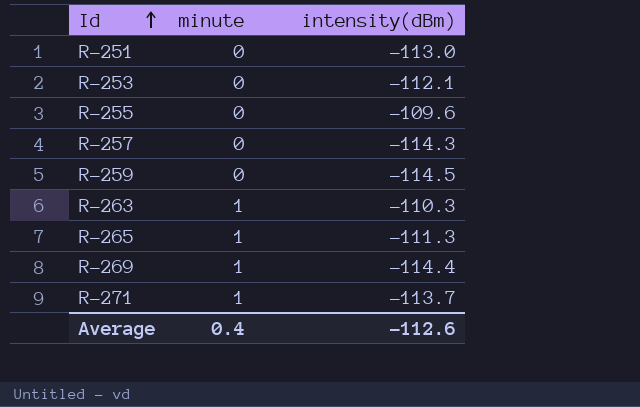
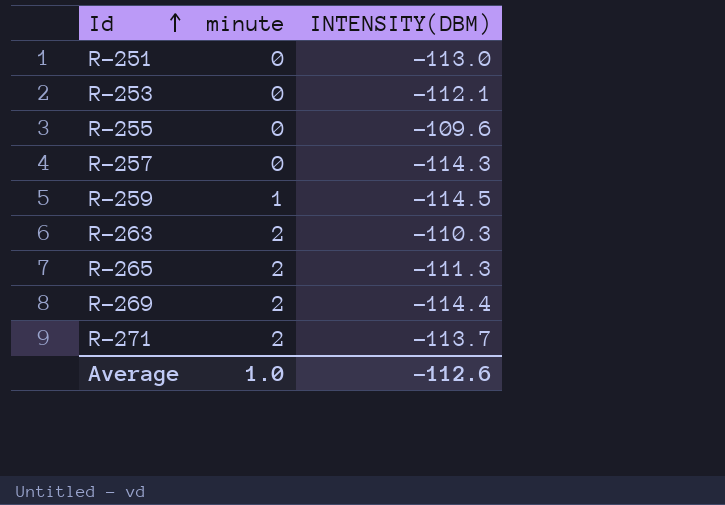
column name: intensity(dBm) -> INTENSITY(DBM)
R-259 | minute: 0 -> 1
R-263 | minute: 1 -> 2
R-265 | minute: 1 -> 2
R-269 | minute: 1 -> 2
R-271 | minute: 1 -> 2
Average | minute: 0.4 -> 1.0

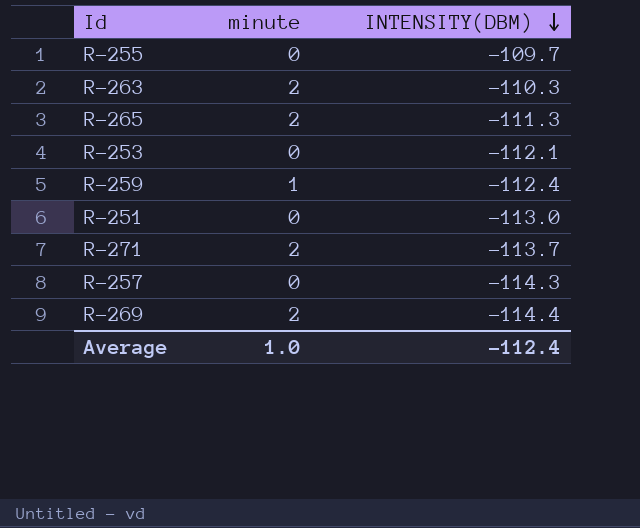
row order: Id ascending -> INTENSITY(DBM) descending
R-255 | INTENSITY(DBM): -109.6 -> -109.7
R-259 | INTENSITY(DBM): -114.5 -> -112.4
Average | INTENSITY(DBM): -112.6 -> -112.4

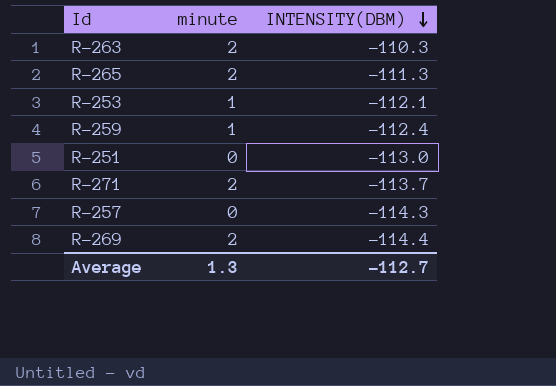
row R-255: 0 | -109.7 -> none
R-253 | minute: 0 -> 1
Average | minute: 1.0 -> 1.3
Average | INTENSITY(DBM): -112.4 -> -112.7

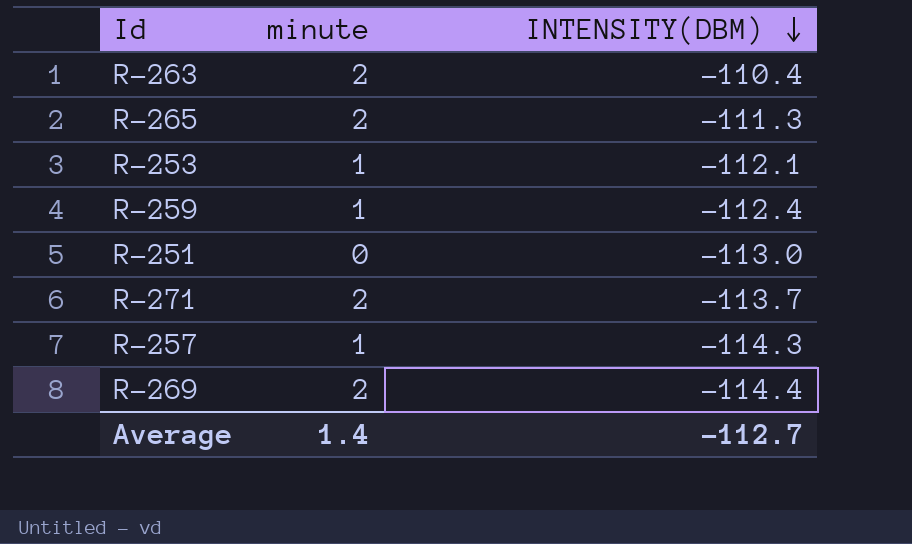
R-263 | INTENSITY(DBM): -110.3 -> -110.4
R-257 | minute: 0 -> 1
Average | minute: 1.3 -> 1.4

